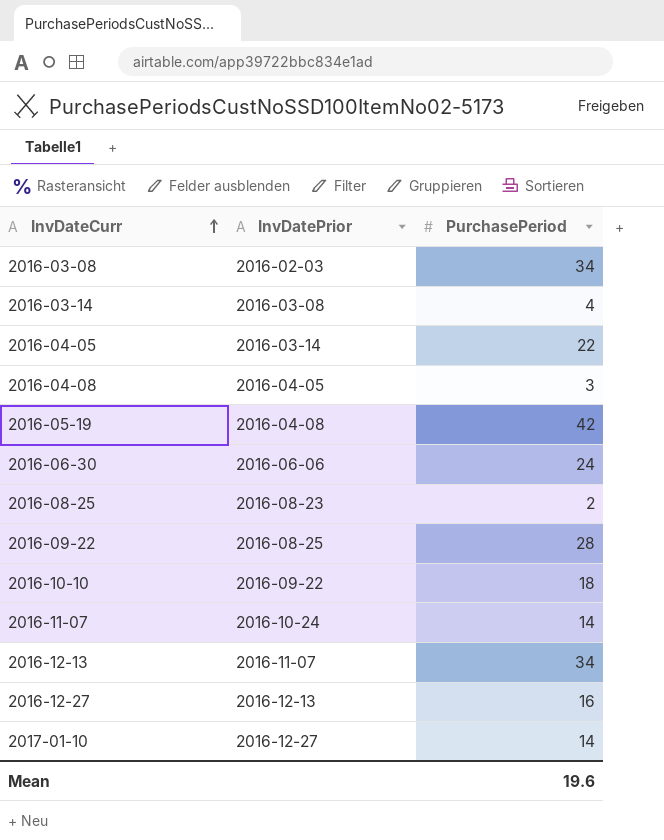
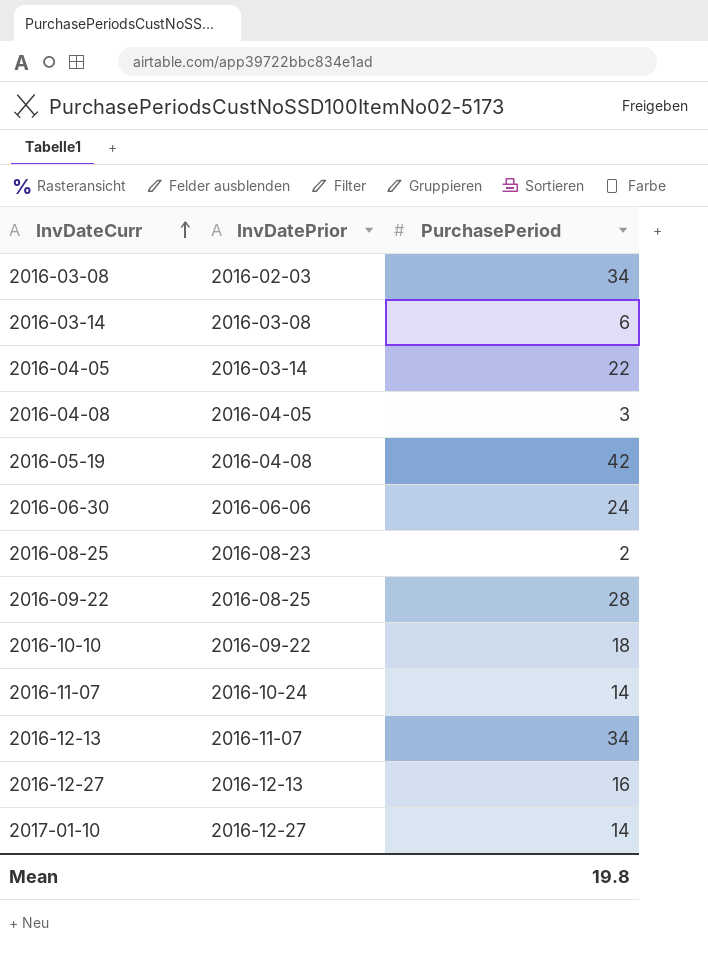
2016-03-14 | PurchasePeriod: 4 -> 6
Mean | PurchasePeriod: 19.6 -> 19.8

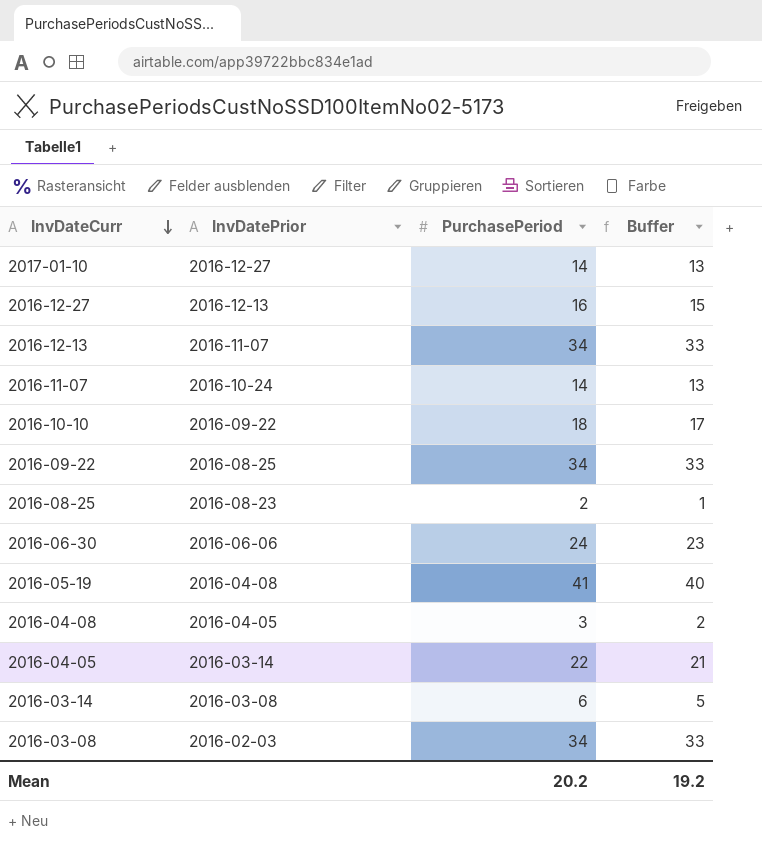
row order: InvDateCurr ascending -> InvDateCurr descending
column Buffer | formula: none -> [PurchasePeriod] - 1
2016-09-22 | PurchasePeriod: 28 -> 34
2016-05-19 | PurchasePeriod: 42 -> 41
Mean | PurchasePeriod: 19.8 -> 20.2

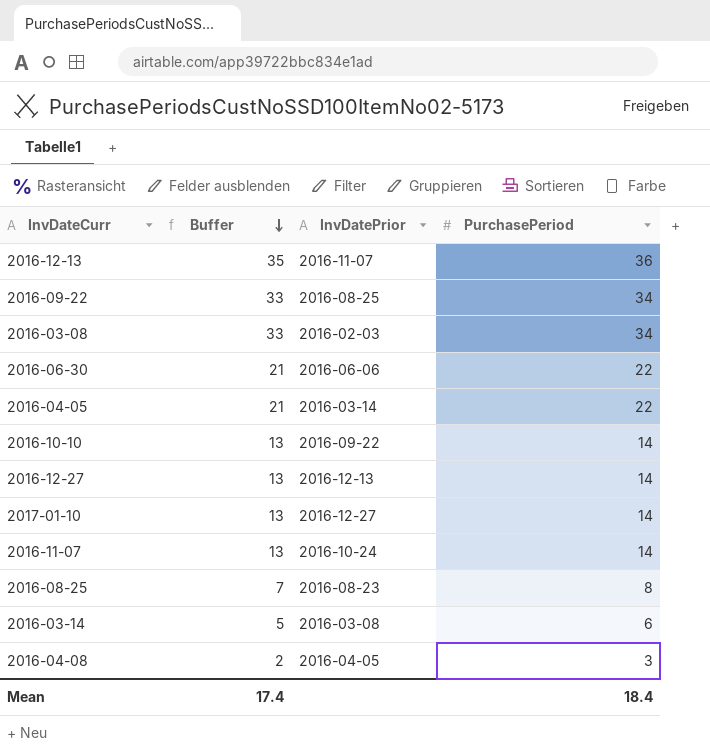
row order: InvDateCurr descending -> Buffer descending
column Buffer | position: 4 -> 2
row 2016-05-19: 2016-04-08 | 41 | 40 -> none
2016-12-13 | Buffer: 33 -> 35
2016-12-13 | PurchasePeriod: 34 -> 36
2016-06-30 | Buffer: 23 -> 21
2016-06-30 | PurchasePeriod: 24 -> 22
2016-10-10 | Buffer: 17 -> 13
2016-10-10 | PurchasePeriod: 18 -> 14
2016-12-27 | Buffer: 15 -> 13
2016-12-27 | PurchasePeriod: 16 -> 14
2016-08-25 | Buffer: 1 -> 7
2016-08-25 | PurchasePeriod: 2 -> 8
Mean | Buffer: 19.2 -> 17.4
Mean | PurchasePeriod: 20.2 -> 18.4

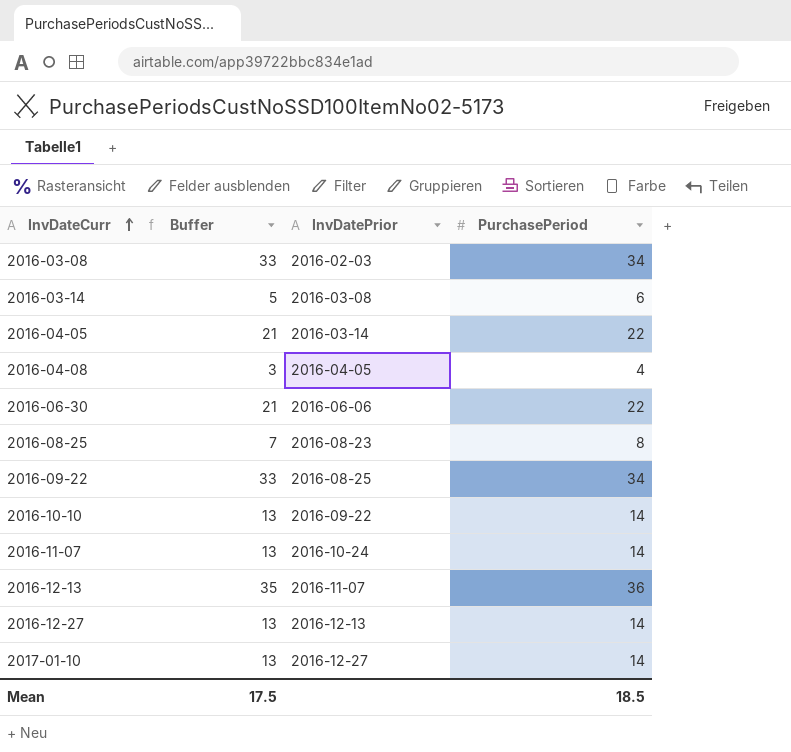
row order: Buffer descending -> InvDateCurr ascending
2016-04-08 | Buffer: 2 -> 3
2016-04-08 | PurchasePeriod: 3 -> 4
Mean | Buffer: 17.4 -> 17.5
Mean | PurchasePeriod: 18.4 -> 18.5

